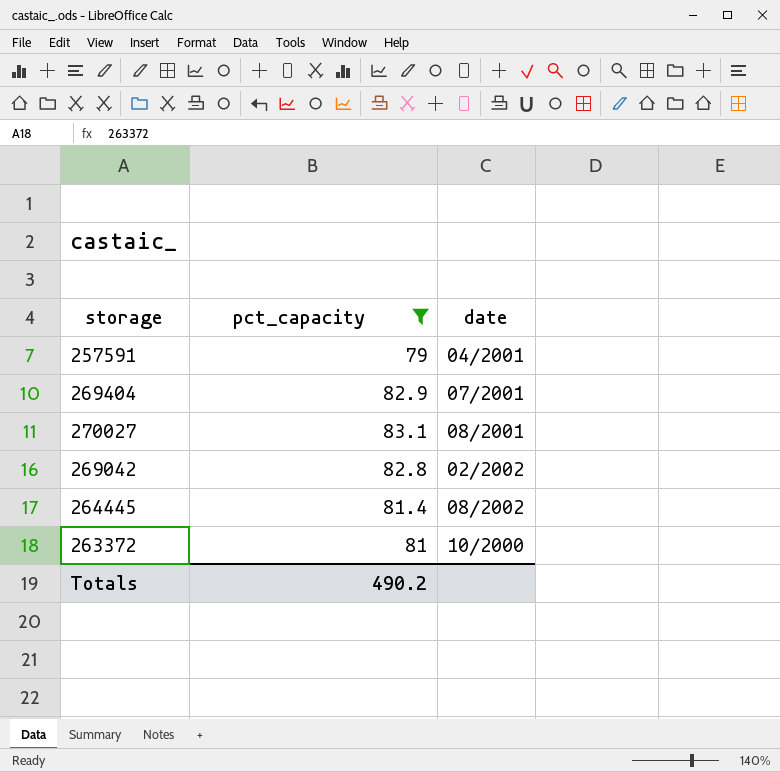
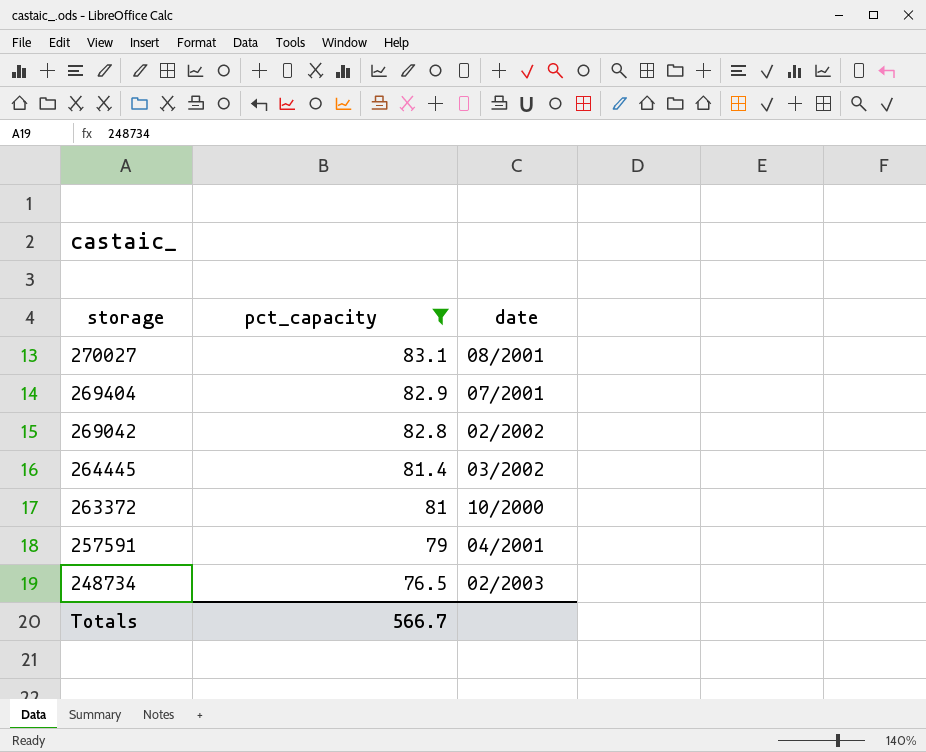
row order: none -> storage descending
264445 | date: 08/2002 -> 03/2002
row 248734: none -> 76.5 | 02/2003
Totals | pct_capacity: 490.2 -> 566.7

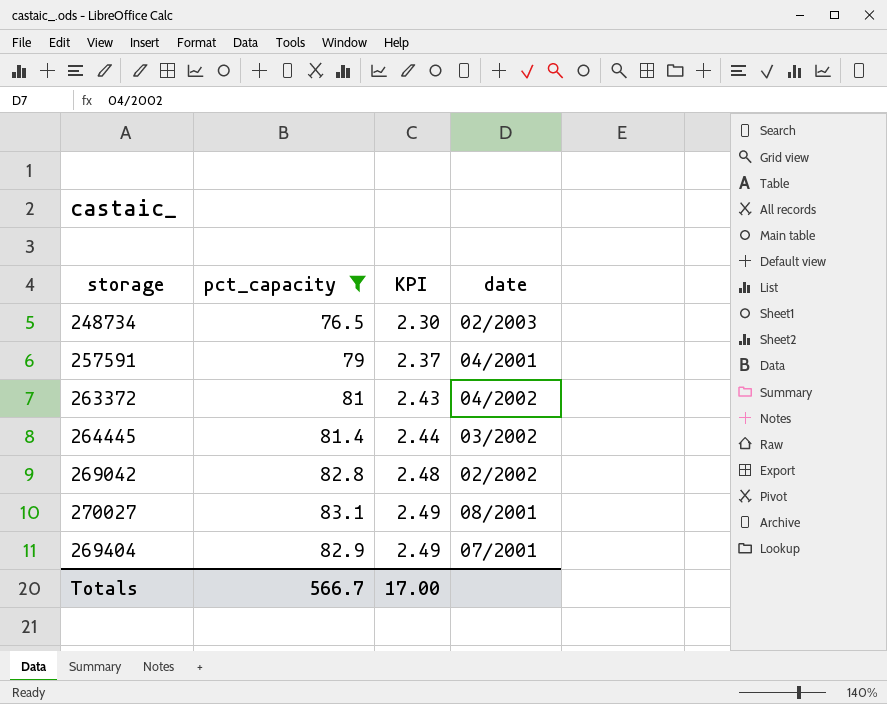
row order: storage descending -> KPI ascending
column KPI | formula: none -> [pct_capacity] * 0.03
263372 | date: 10/2000 -> 04/2002

